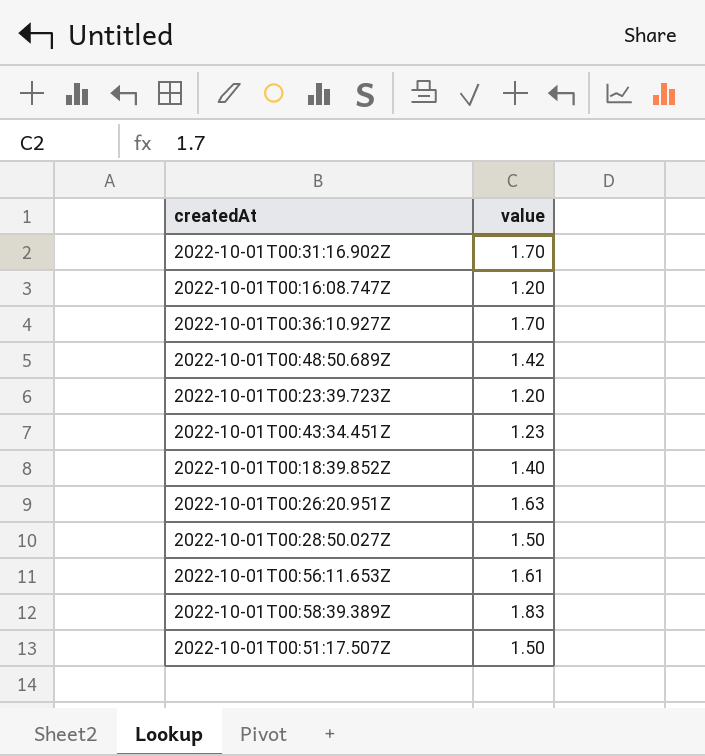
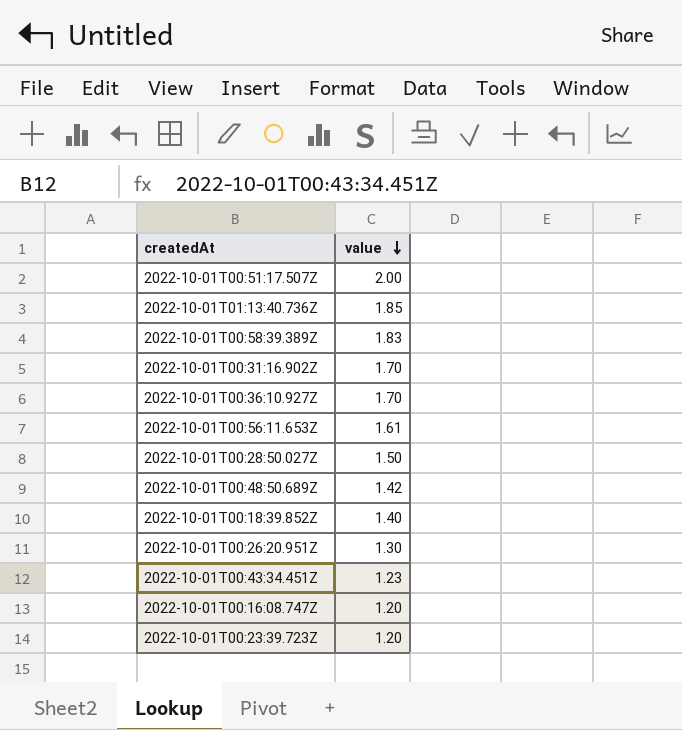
row order: none -> value descending
2022-10-01T00:51:17.507Z | value: 1.50 -> 2.00
row 2022-10-01T01:13:40.736Z: none -> 1.85
2022-10-01T00:26:20.951Z | value: 1.63 -> 1.30

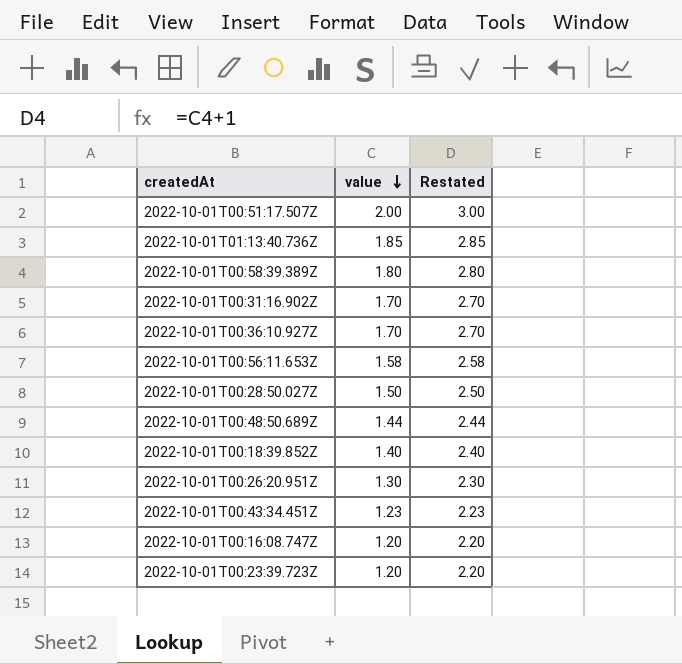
column Restated | formula: none -> [value] + 1
2022-10-01T00:58:39.389Z | value: 1.83 -> 1.80
2022-10-01T00:56:11.653Z | value: 1.61 -> 1.58
2022-10-01T00:48:50.689Z | value: 1.42 -> 1.44

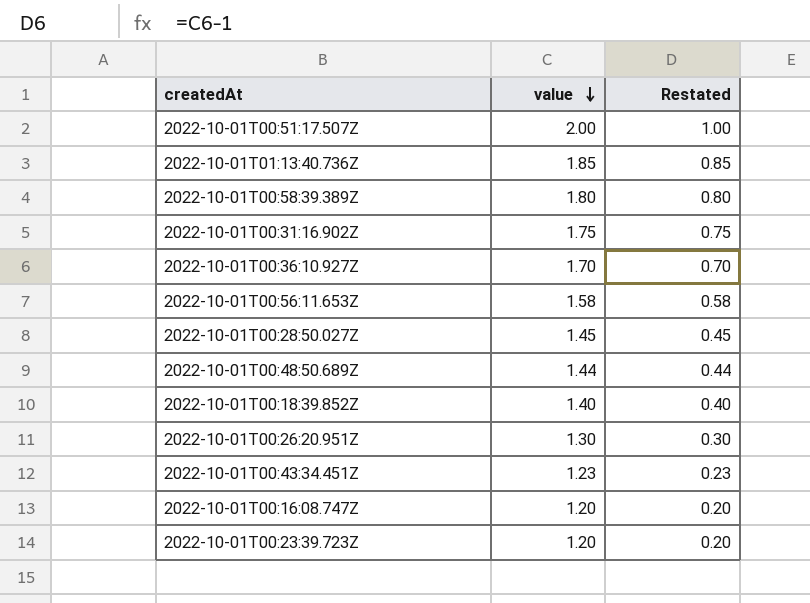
column Restated | formula: [value] + 1 -> [value] - 1
2022-10-01T00:31:16.902Z | value: 1.70 -> 1.75
2022-10-01T00:28:50.027Z | value: 1.50 -> 1.45

